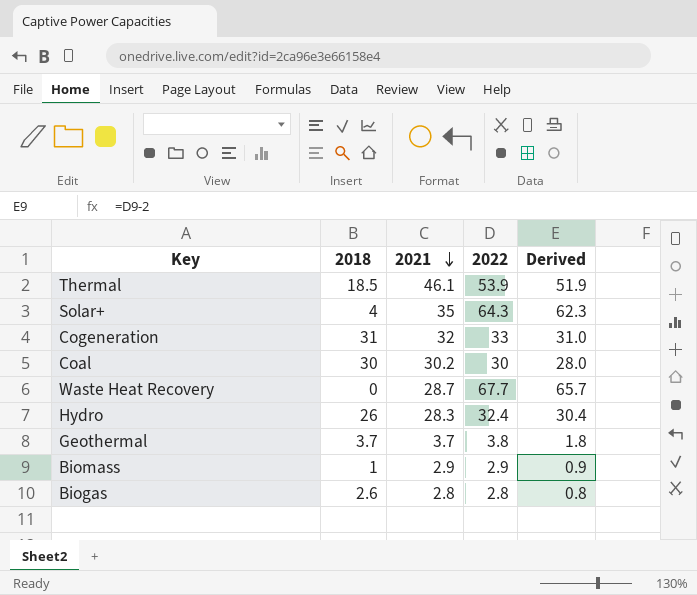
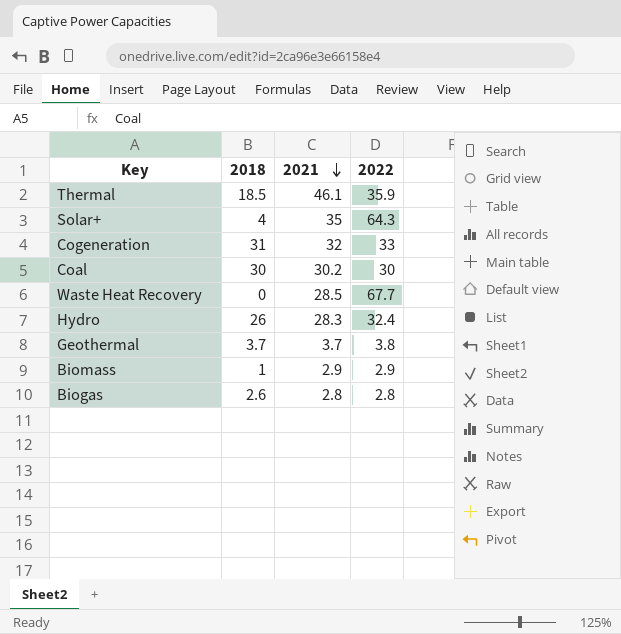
column Derived | formula: [2022] - 2 -> none
Thermal | 2022: 53.9 -> 35.9
Waste Heat Recovery | 2021: 28.7 -> 28.5

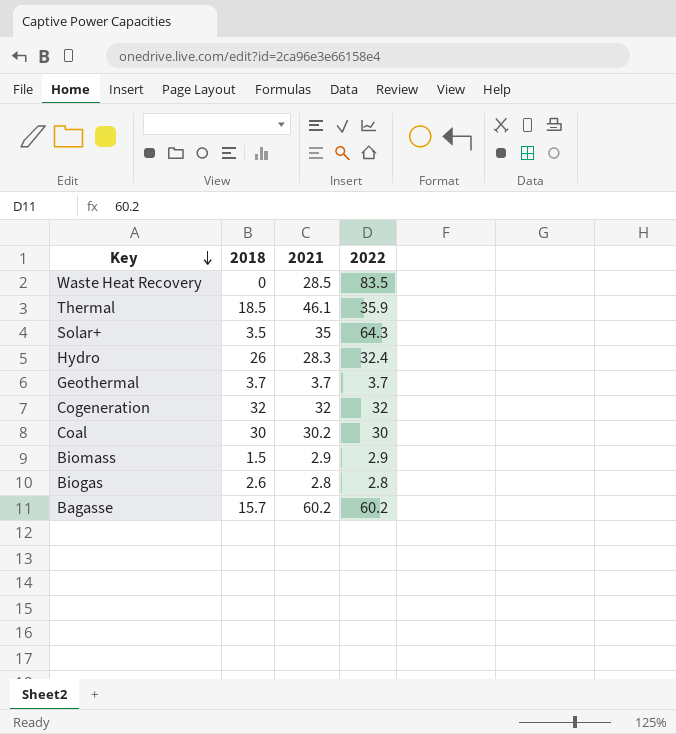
row order: 2021 descending -> Key descending
Waste Heat Recovery | 2022: 67.7 -> 83.5
Solar+ | 2018: 4 -> 3.5
Geothermal | 2022: 3.8 -> 3.7
Cogeneration | 2018: 31 -> 32
Cogeneration | 2022: 33 -> 32
Biomass | 2018: 1 -> 1.5
row Bagasse: none -> 15.7 | 60.2 | 60.2

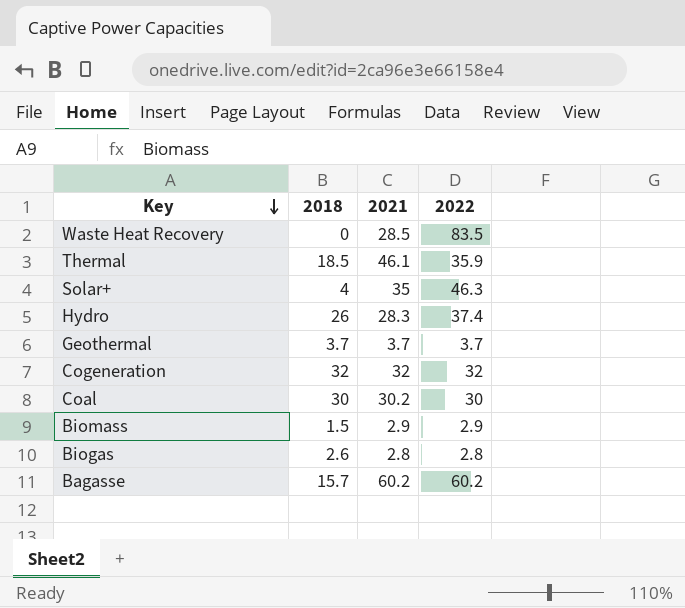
Solar+ | 2018: 3.5 -> 4
Solar+ | 2022: 64.3 -> 46.3
Hydro | 2022: 32.4 -> 37.4

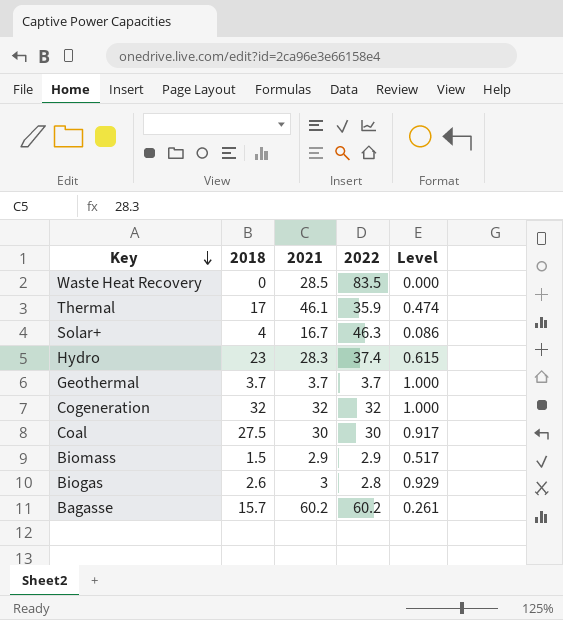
column Level | formula: none -> [2018] / [2022]
Thermal | 2018: 18.5 -> 17
Solar+ | 2021: 35 -> 16.7
Hydro | 2018: 26 -> 23
Coal | 2018: 30 -> 27.5
Coal | 2021: 30.2 -> 30
Biogas | 2021: 2.8 -> 3

